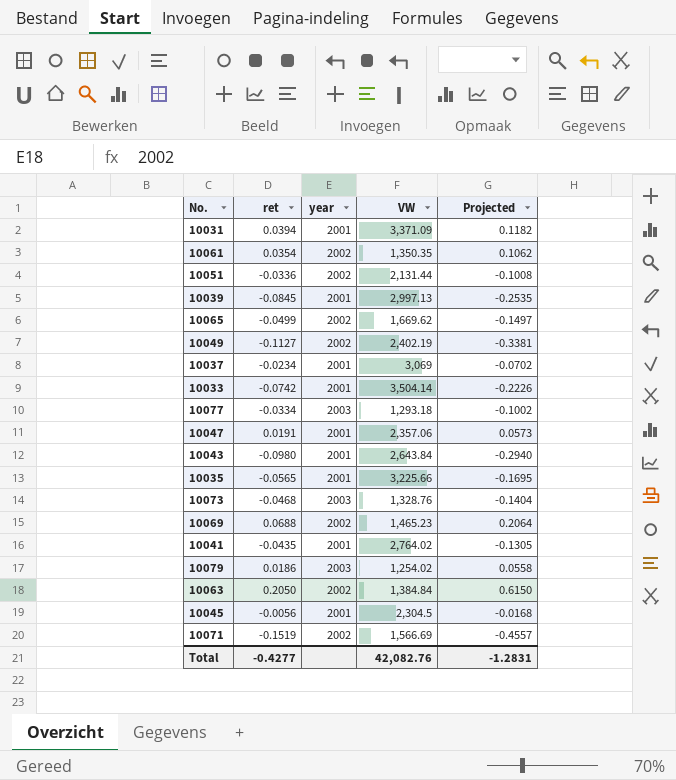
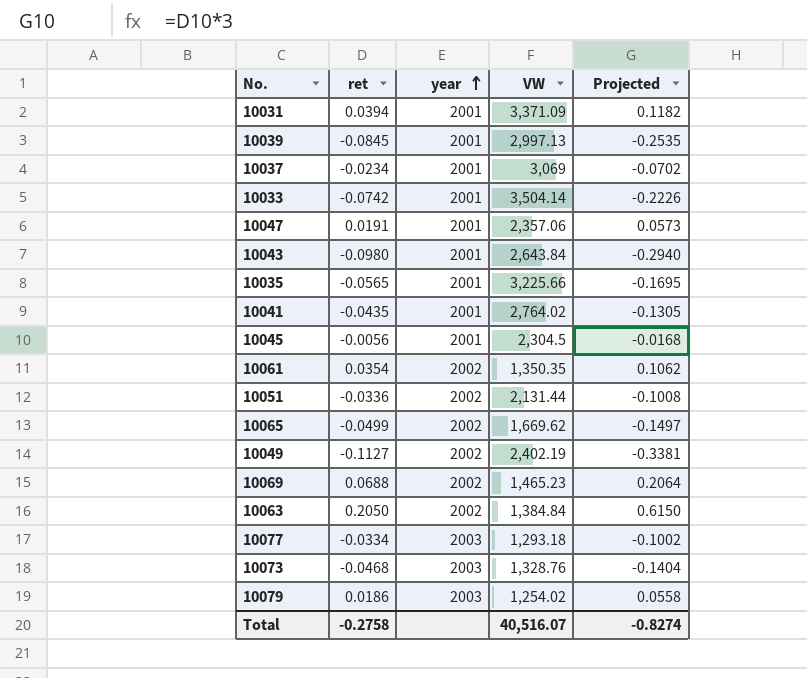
row order: none -> year ascending
row 10071: -0.1519 | 2002 | 1,566.69 | -0.4557 -> none
Total | ret: -0.4277 -> -0.2758
Total | VW: 42,082.76 -> 40,516.07
Total | Projected: -1.2831 -> -0.8274

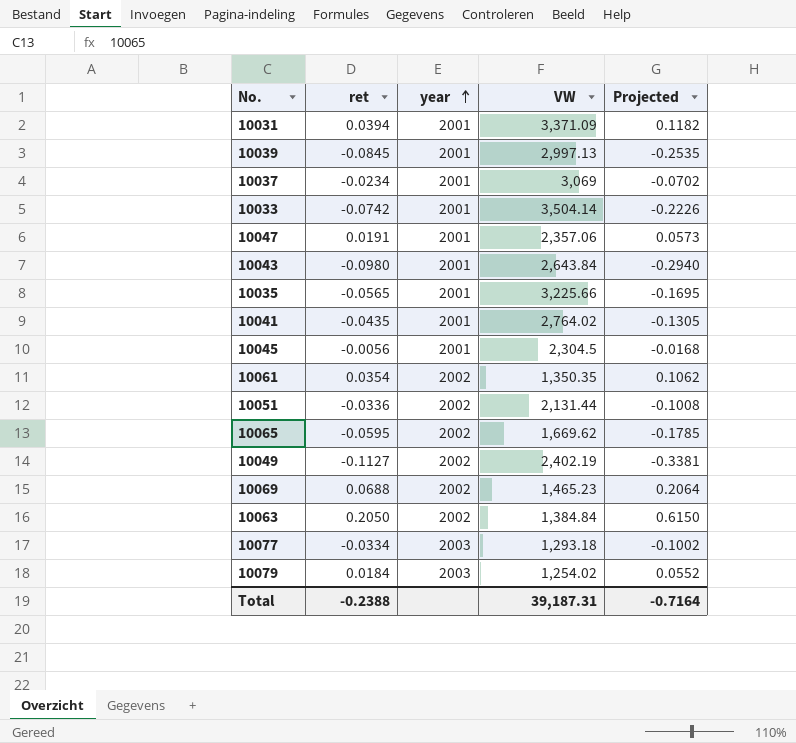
row 10073: -0.0468 | 2003 | 1,328.76 | -0.1404 -> none
10065 | ret: -0.0499 -> -0.0595
10065 | Projected: -0.1497 -> -0.1785
10079 | ret: 0.0186 -> 0.0184
10079 | Projected: 0.0558 -> 0.0552
Total | ret: -0.2758 -> -0.2388
Total | VW: 40,516.07 -> 39,187.31
Total | Projected: -0.8274 -> -0.7164

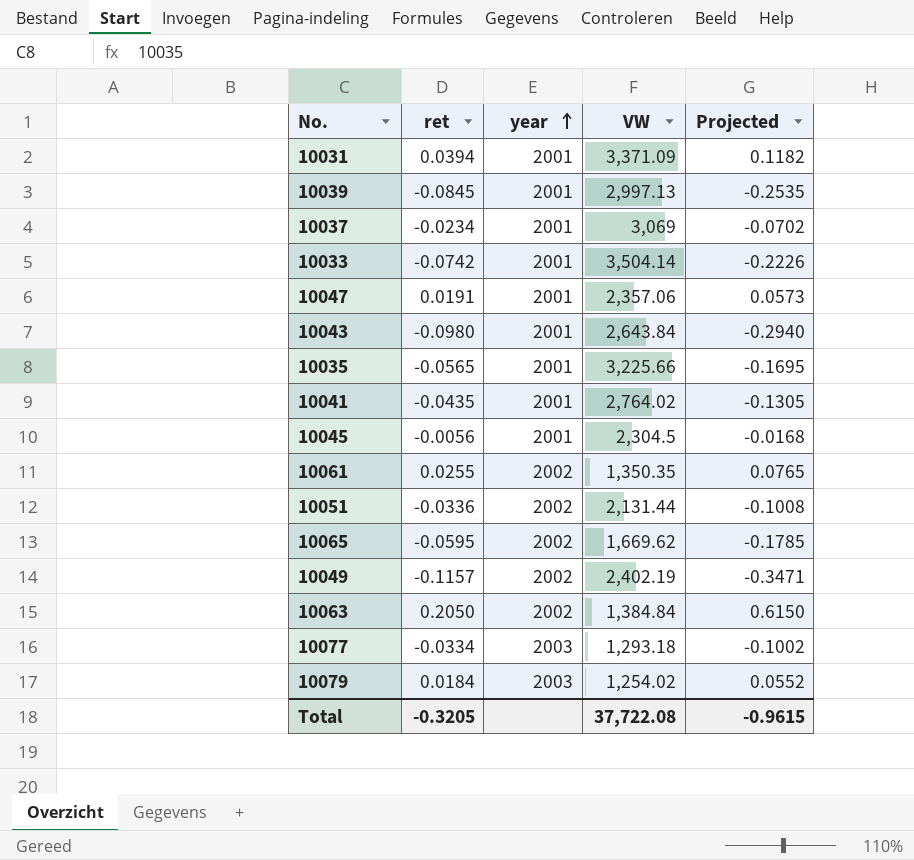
row 10069: 0.0688 | 2002 | 1,465.23 | 0.2064 -> none
10061 | ret: 0.0354 -> 0.0255
10061 | Projected: 0.1062 -> 0.0765
10049 | ret: -0.1127 -> -0.1157
10049 | Projected: -0.3381 -> -0.3471
Total | ret: -0.2388 -> -0.3205
Total | VW: 39,187.31 -> 37,722.08
Total | Projected: -0.7164 -> -0.9615

